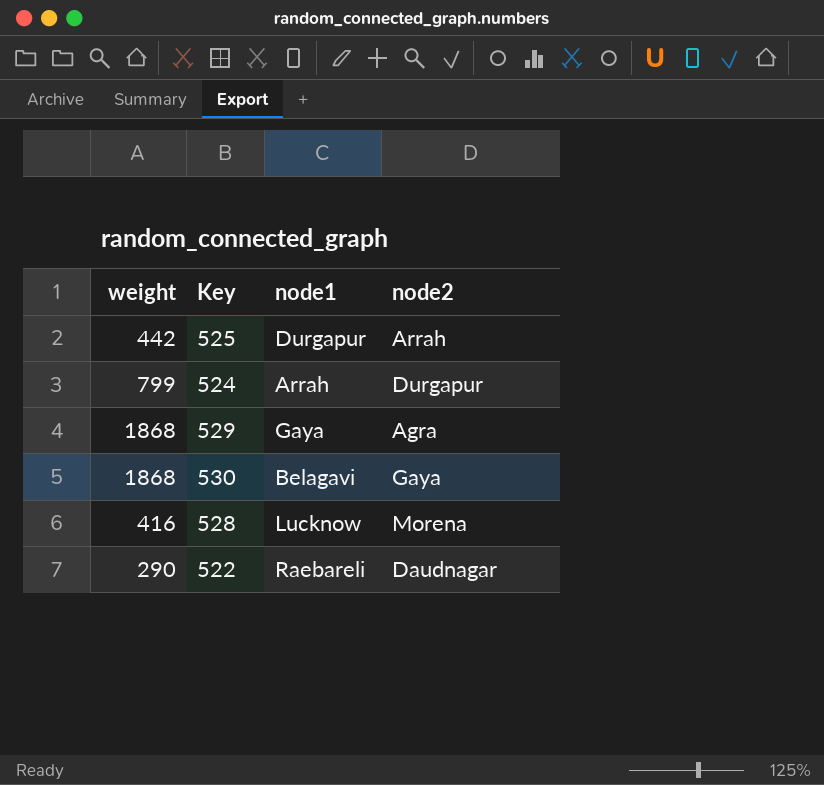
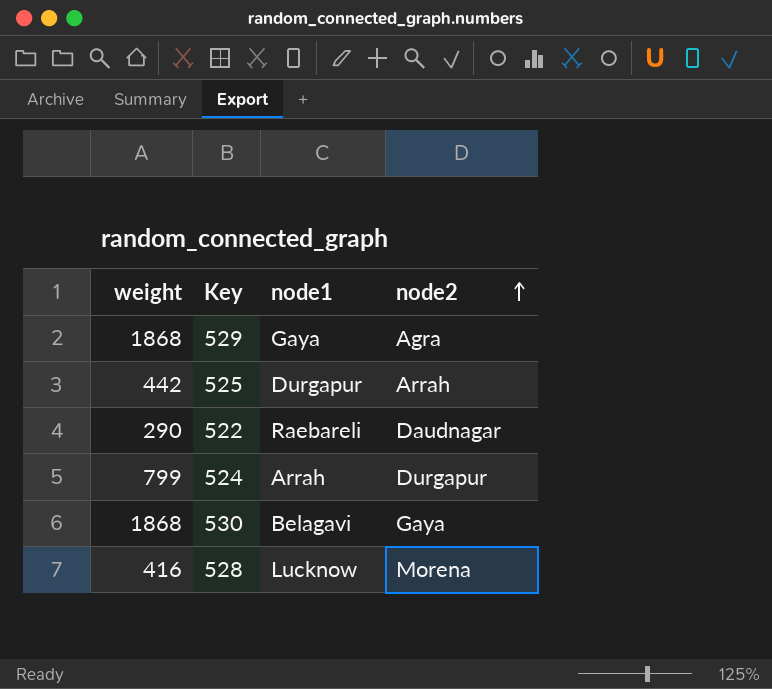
row order: none -> node2 ascending

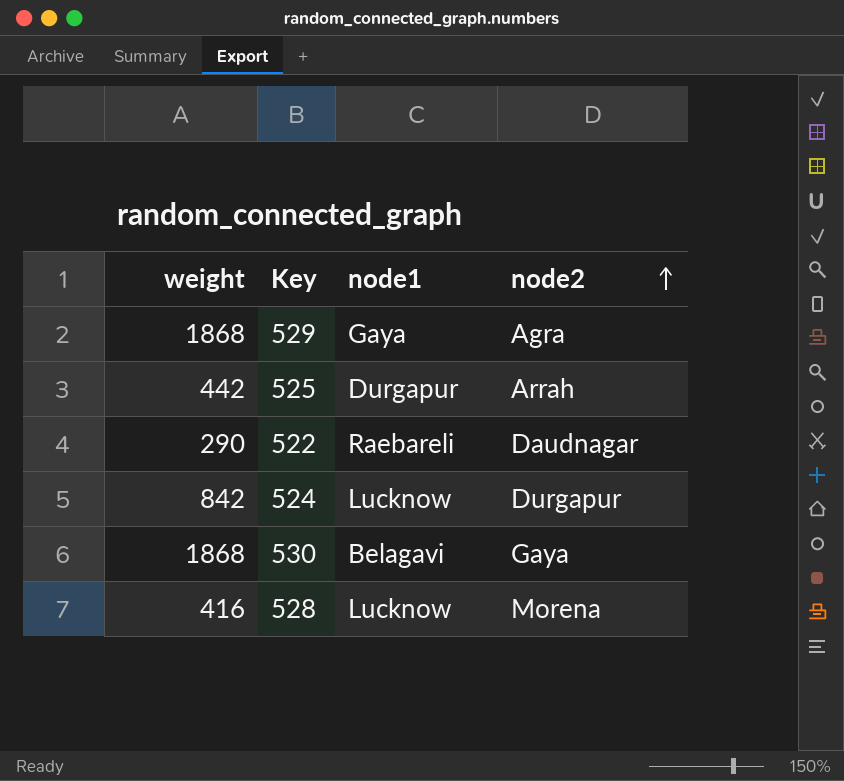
524 | weight: 799 -> 842
524 | node1: Arrah -> Lucknow

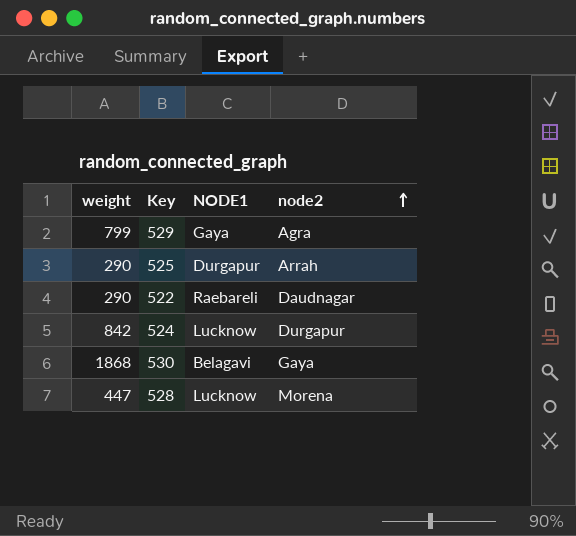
column name: node1 -> NODE1
529 | weight: 1868 -> 799
525 | weight: 442 -> 290
528 | weight: 416 -> 447

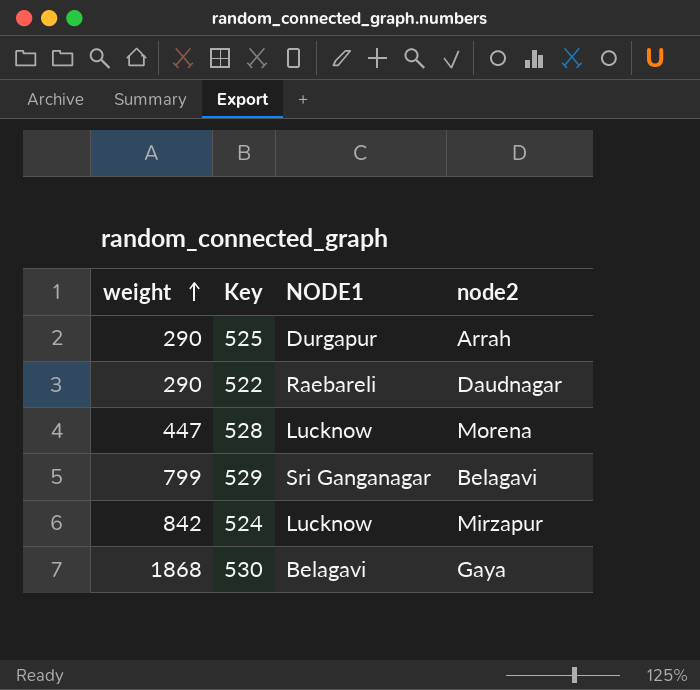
row order: node2 ascending -> weight ascending
529 | NODE1: Gaya -> Sri Ganganagar
529 | node2: Agra -> Belagavi
524 | node2: Durgapur -> Mirzapur

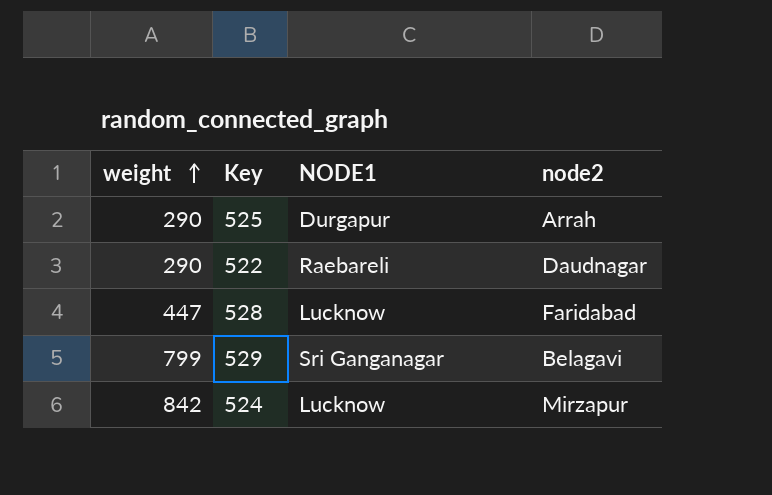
row 530: 1868 | Belagavi | Gaya -> none
528 | node2: Morena -> Faridabad

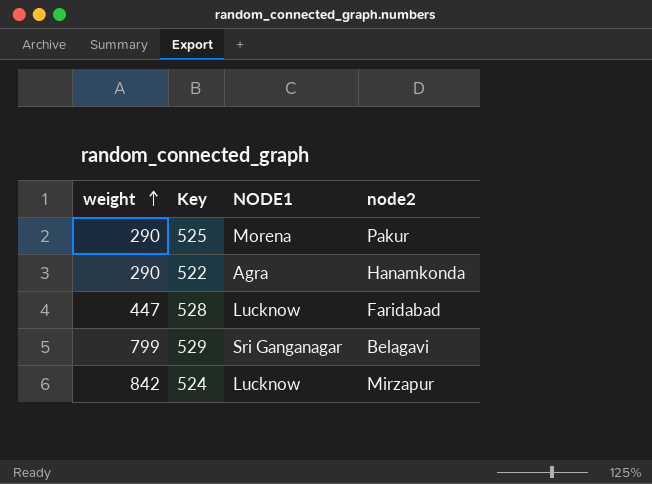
525 | NODE1: Durgapur -> Morena
525 | node2: Arrah -> Pakur
522 | NODE1: Raebareli -> Agra
522 | node2: Daudnagar -> Hanamkonda

